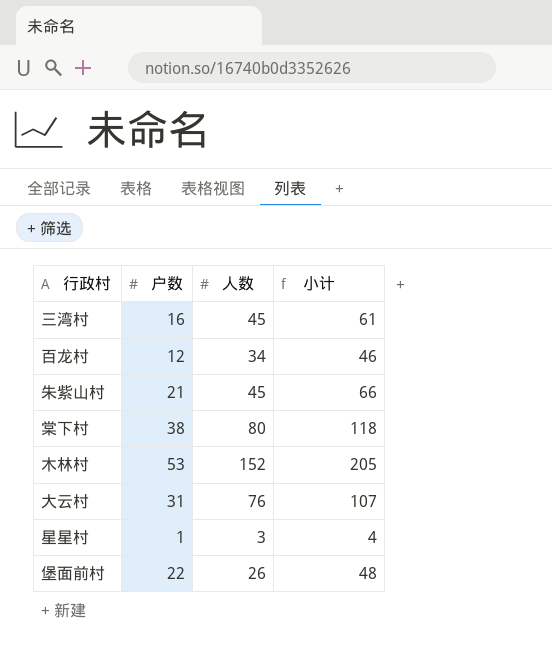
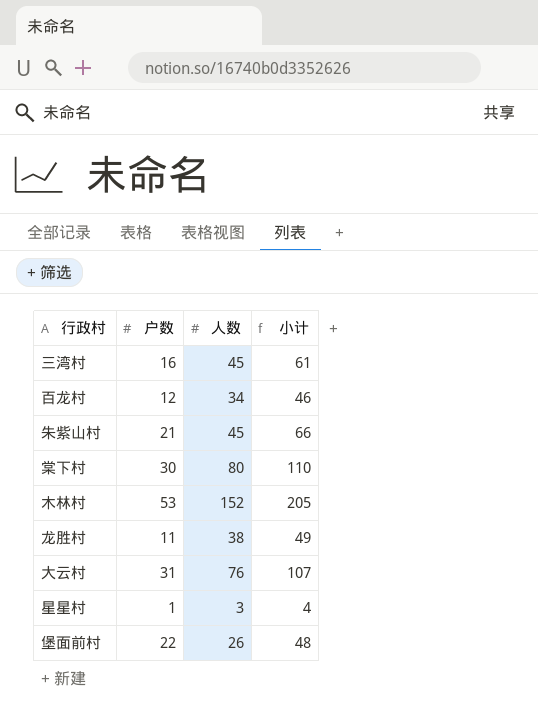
棠下村 | 户数: 38 -> 30
棠下村 | 小计: 118 -> 110
row 龙胜村: none -> 11 | 38 | 49

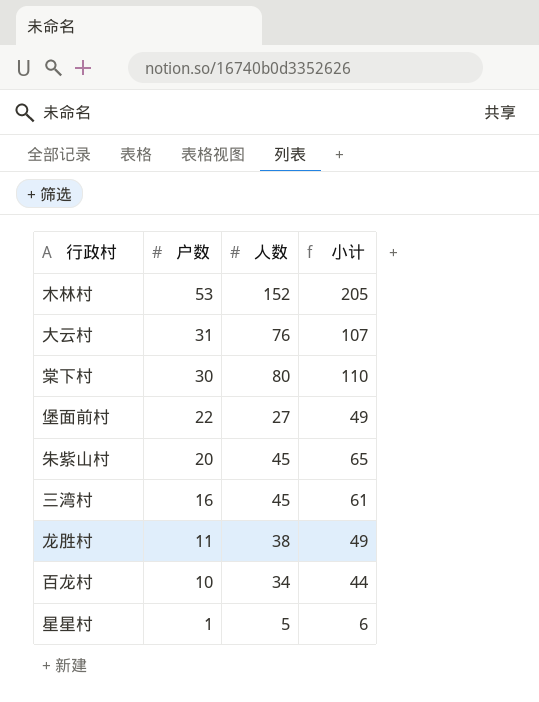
row order: none -> 户数 descending
堡面前村 | 人数: 26 -> 27
堡面前村 | 小计: 48 -> 49
朱紫山村 | 户数: 21 -> 20
朱紫山村 | 小计: 66 -> 65
百龙村 | 户数: 12 -> 10
百龙村 | 小计: 46 -> 44
星星村 | 人数: 3 -> 5
星星村 | 小计: 4 -> 6

